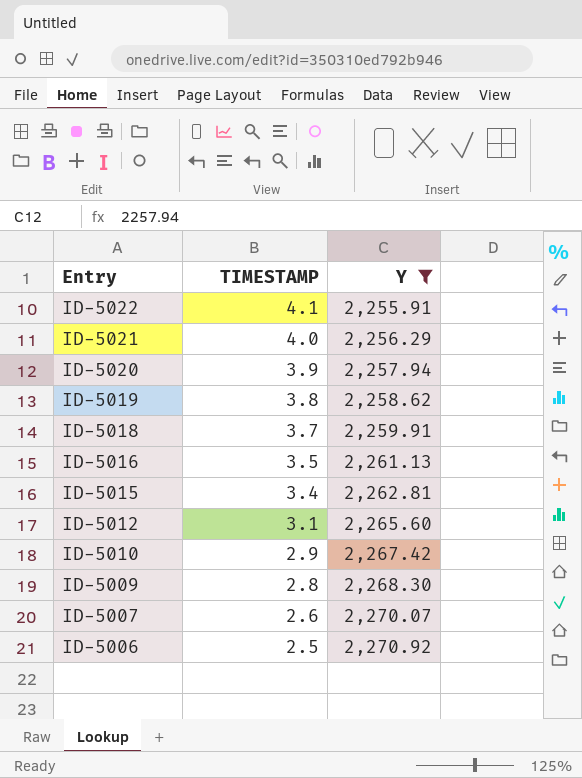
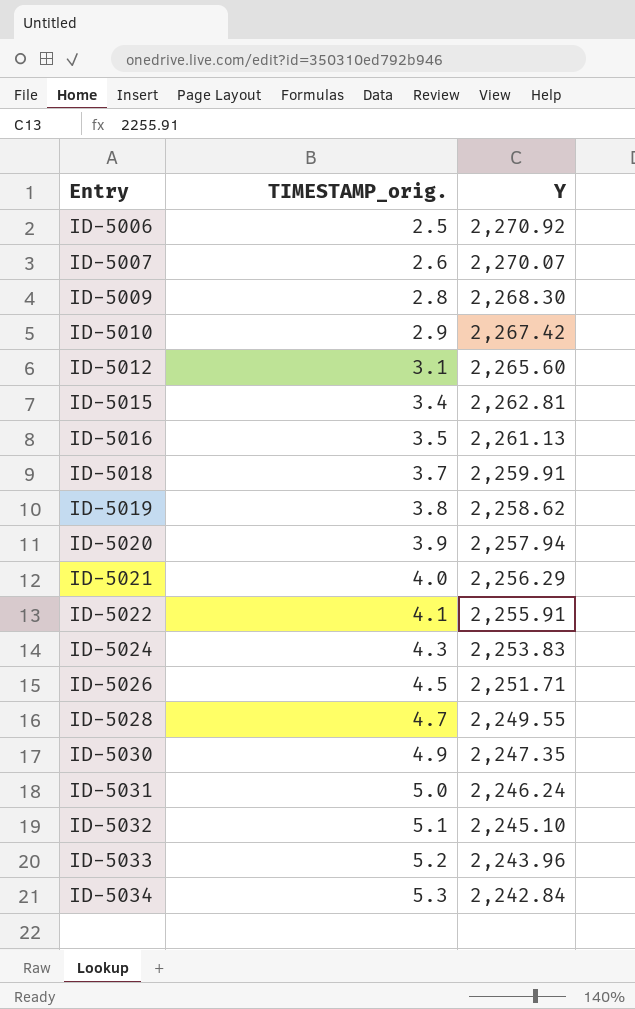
filter: Y >= 2,255.91 -> none
row order: Entry descending -> Entry ascending
column name: TIMESTAMP -> TIMESTAMP_orig.

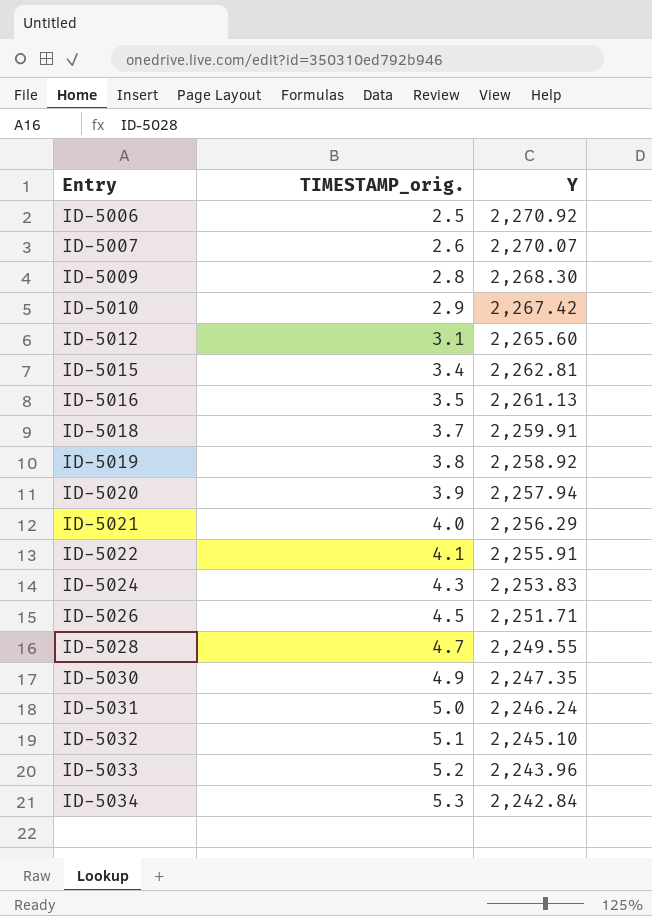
ID-5019 | Y: 2,258.62 -> 2,258.92

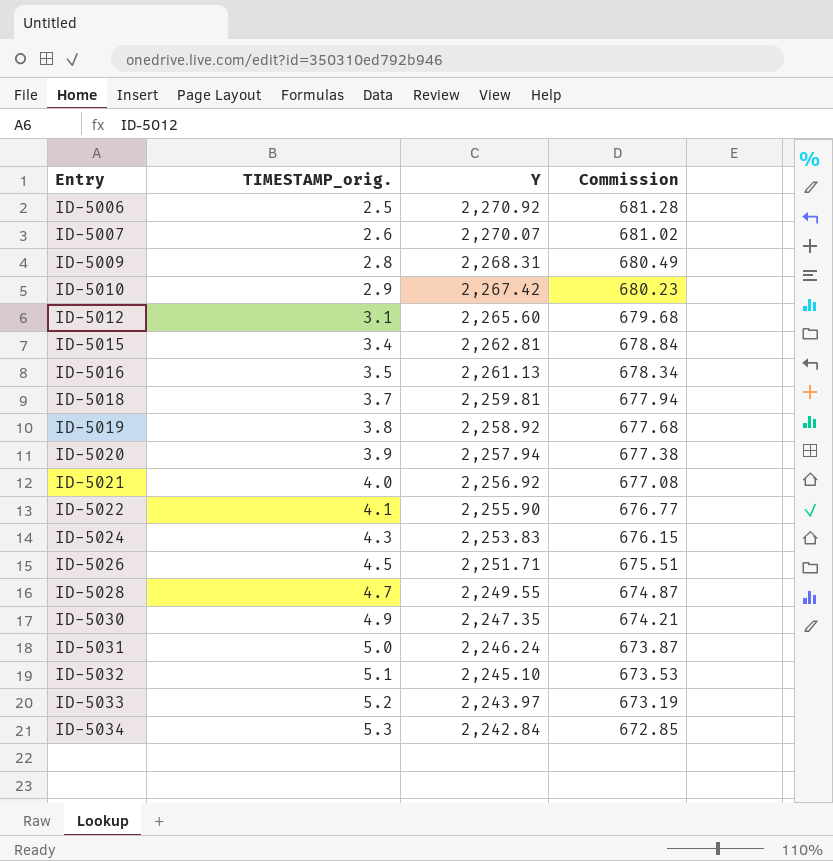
column Commission | formula: none -> [Y] * 0.3
ID-5009 | Y: 2,268.30 -> 2,268.31
ID-5018 | Y: 2,259.91 -> 2,259.81
ID-5021 | Y: 2,256.29 -> 2,256.92
ID-5022 | Y: 2,255.91 -> 2,255.90
ID-5033 | Y: 2,243.96 -> 2,243.97

